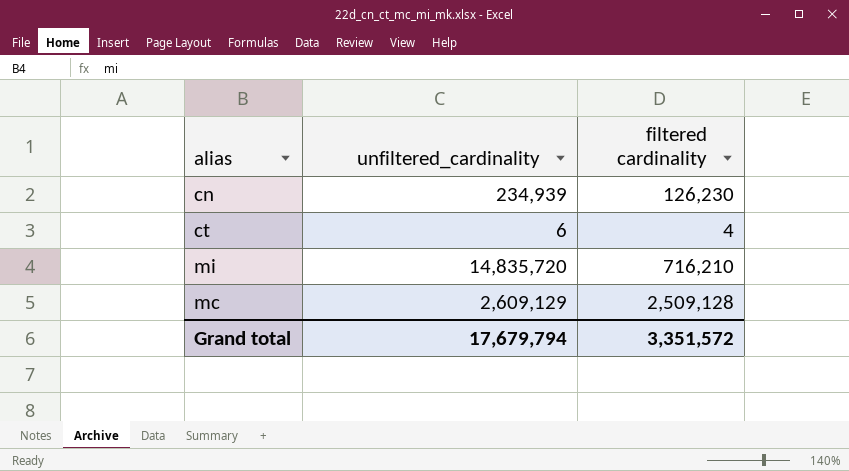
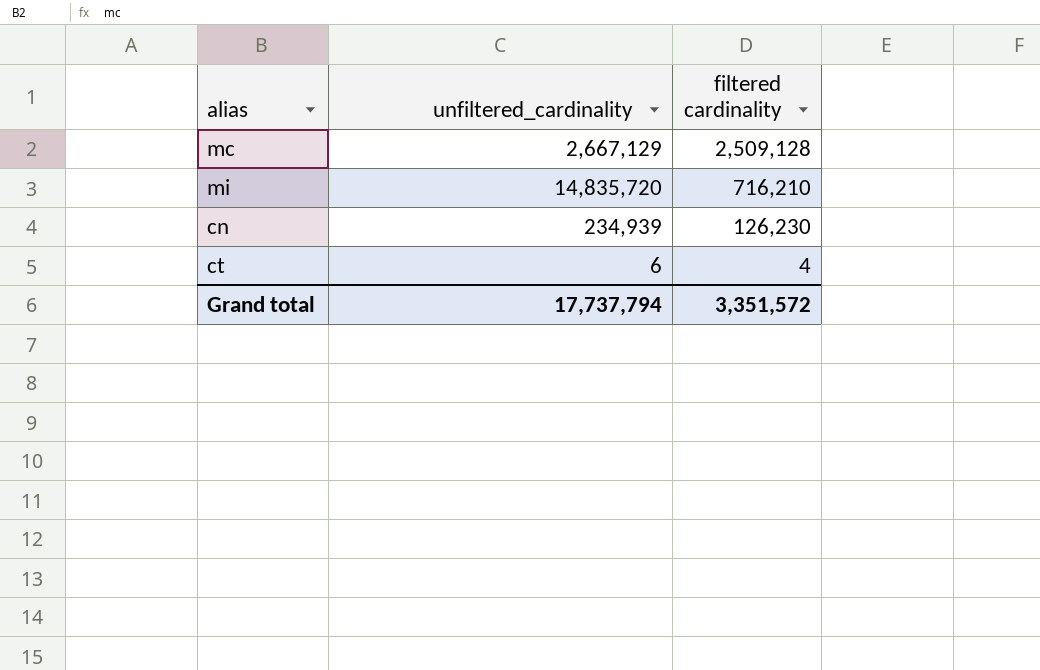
row order: none -> filtered cardinality descending
mc | unfiltered_cardinality: 2,609,129 -> 2,667,129
Grand total | unfiltered_cardinality: 17,679,794 -> 17,737,794

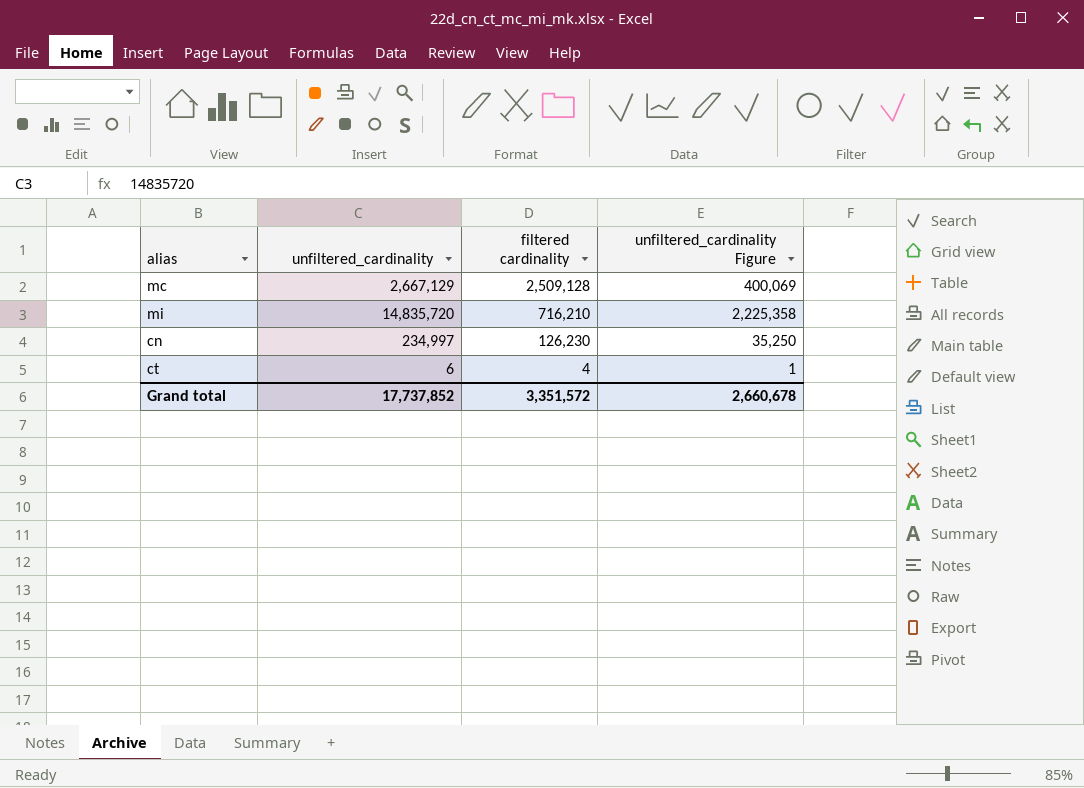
column unfiltered_cardinality Figure | formula: none -> [unfiltered_cardinality] * 0.15
cn | unfiltered_cardinality: 234,939 -> 234,997
Grand total | unfiltered_cardinality: 17,737,794 -> 17,737,852

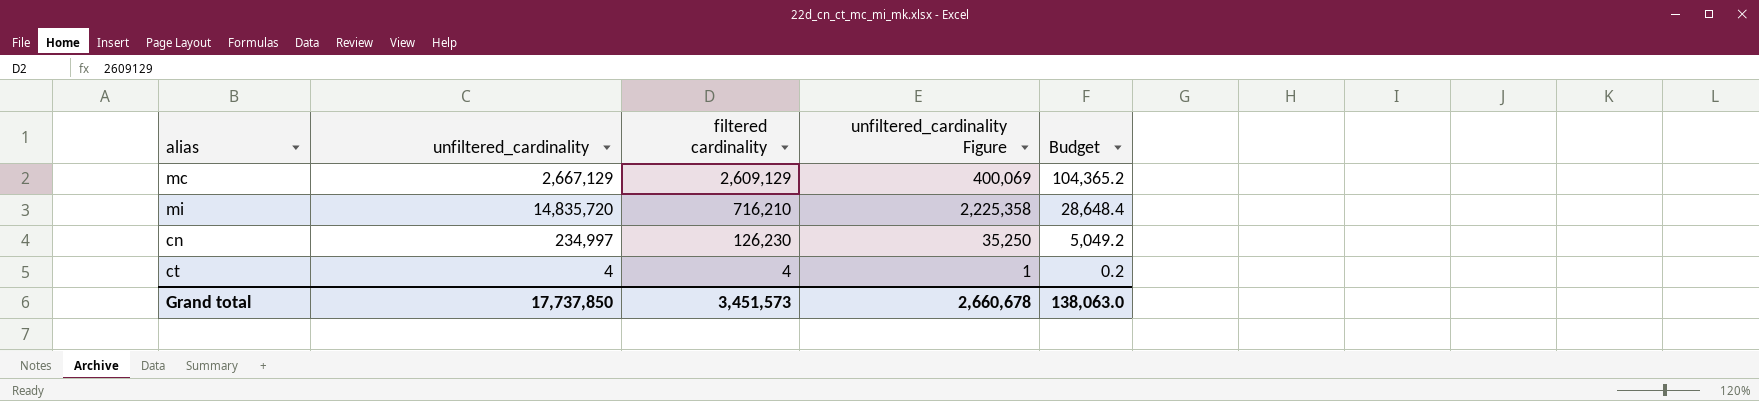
column Budget | formula: none -> [filtered cardinality] * 0.04
mc | filtered cardinality: 2,509,128 -> 2,609,129
ct | unfiltered_cardinality: 6 -> 4
Grand total | unfiltered_cardinality: 17,737,852 -> 17,737,850
Grand total | filtered cardinality: 3,351,572 -> 3,451,573

